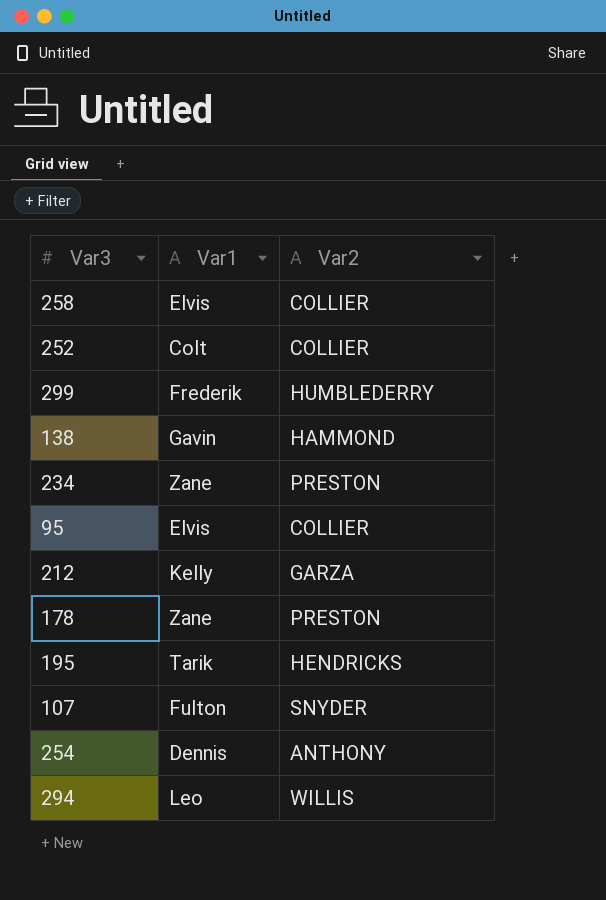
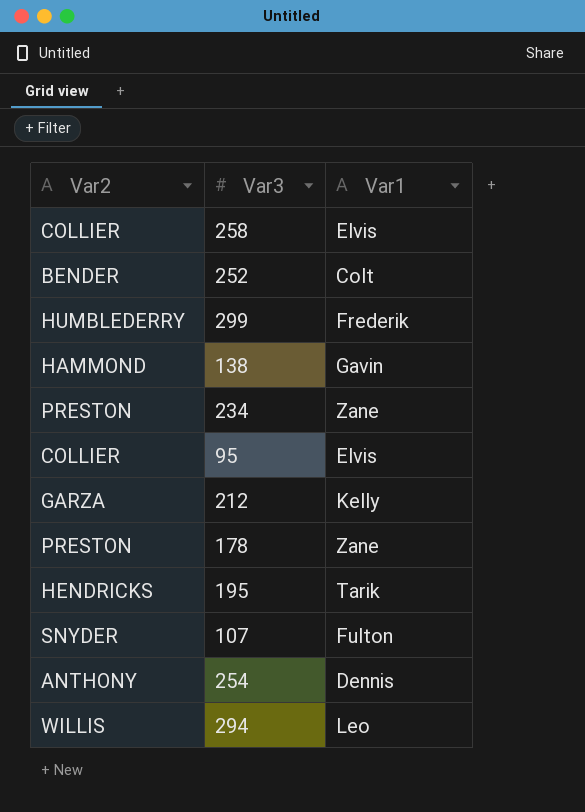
column Var2 | position: 3 -> 1
252 | Var2: COLLIER -> BENDER

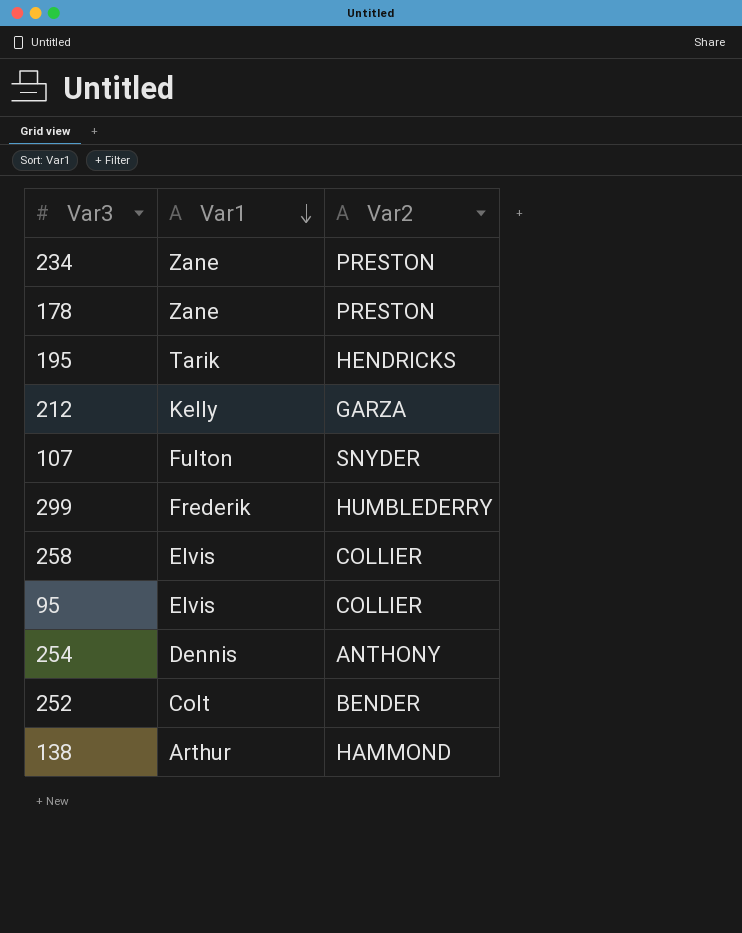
row order: none -> Var1 descending
column Var2 | position: 1 -> 3
row 294: WILLIS | Leo -> none
138 | Var1: Gavin -> Arthur

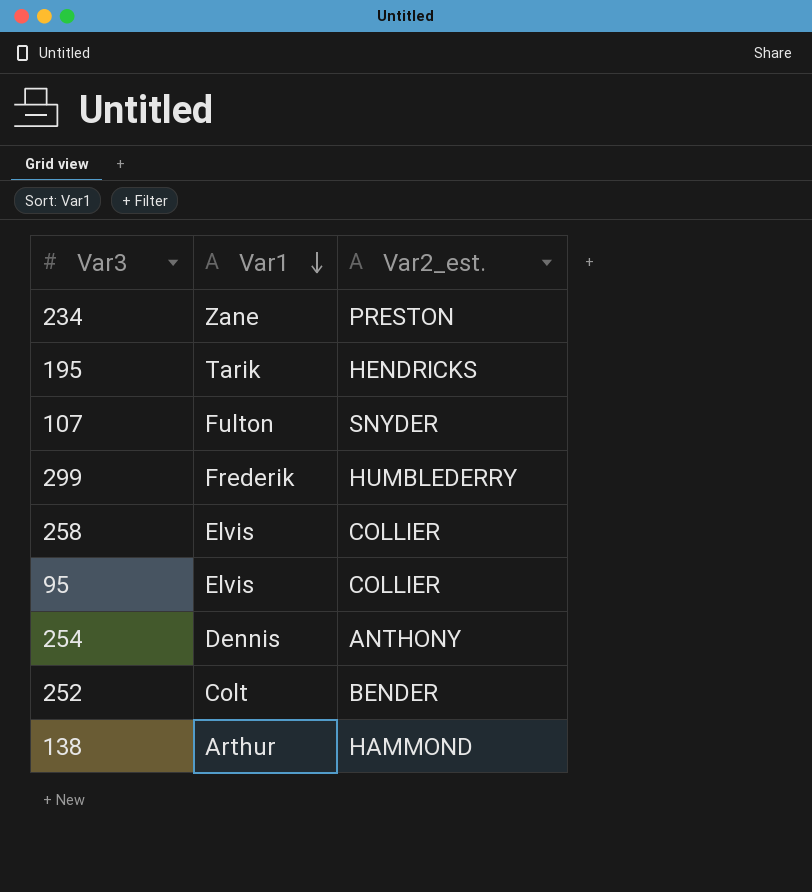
column name: Var2 -> Var2_est.
row 178: Zane | PRESTON -> none
row 212: Kelly | GARZA -> none

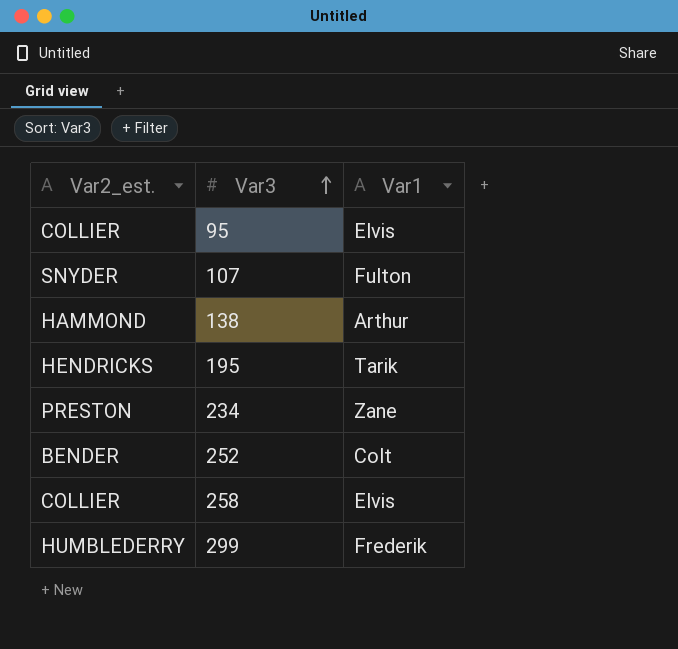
row order: Var1 descending -> Var3 ascending
column Var2_est. | position: 3 -> 1
row 254: Dennis | ANTHONY -> none

